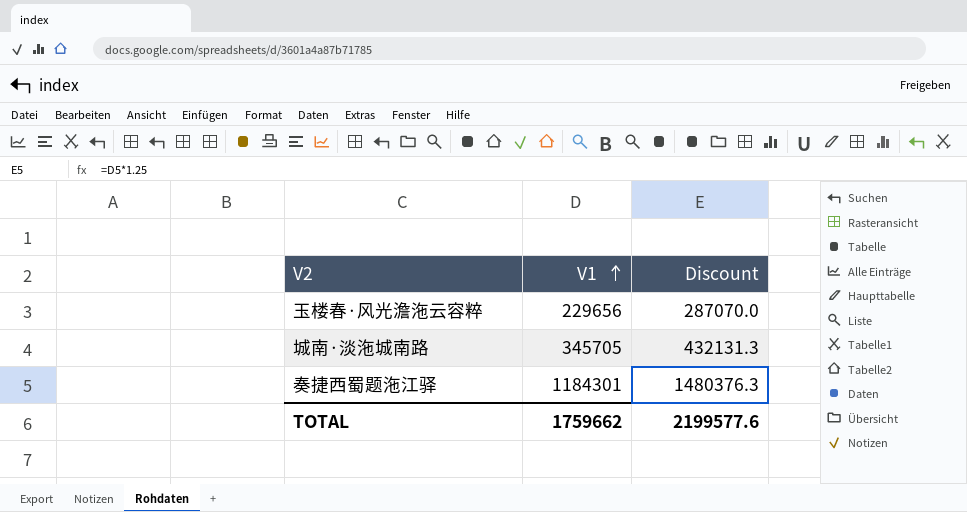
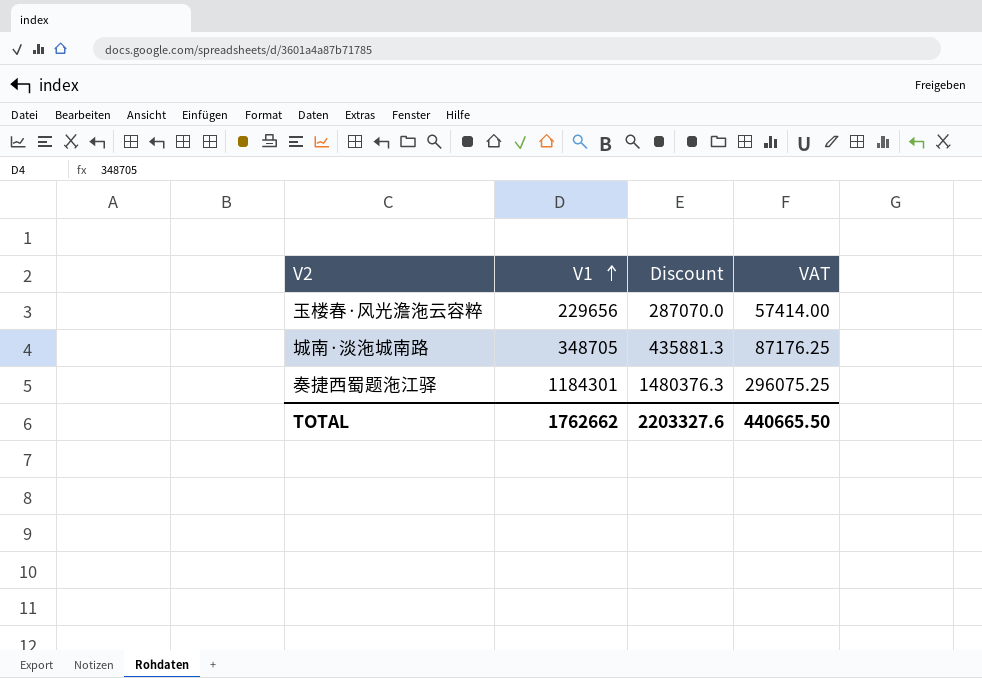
column VAT | formula: none -> [V1] * 0.25
城南·淡沲城南路 | V1: 345705 -> 348705
城南·淡沲城南路 | Discount: 432131.3 -> 435881.3
TOTAL | V1: 1759662 -> 1762662
TOTAL | Discount: 2199577.6 -> 2203327.6

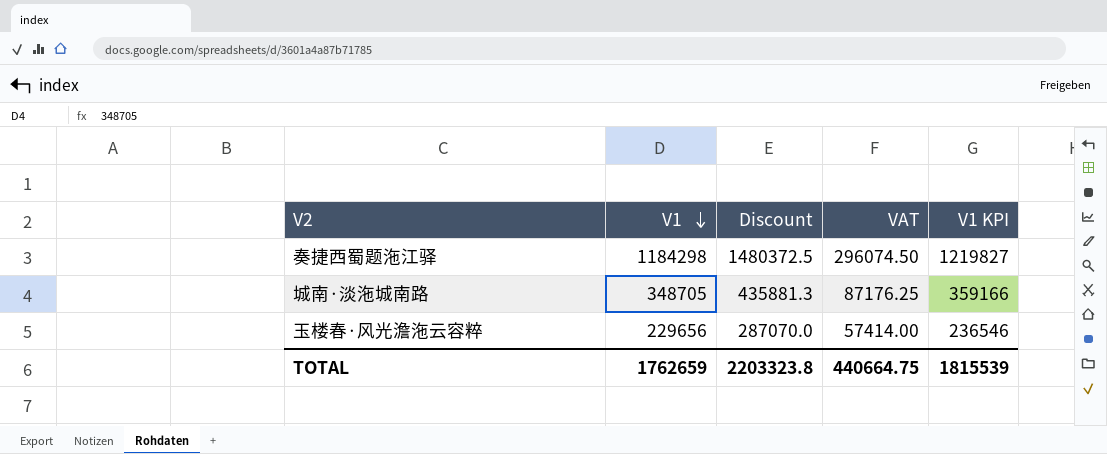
row order: V1 ascending -> V1 descending
column V1 KPI | formula: none -> [V1] * 1.03
奏捷西蜀题沲江驿 | V1: 1184301 -> 1184298
奏捷西蜀题沲江驿 | Discount: 1480376.3 -> 1480372.5
奏捷西蜀题沲江驿 | VAT: 296075.25 -> 296074.50
TOTAL | V1: 1762662 -> 1762659
TOTAL | Discount: 2203327.6 -> 2203323.8
TOTAL | VAT: 440665.50 -> 440664.75

